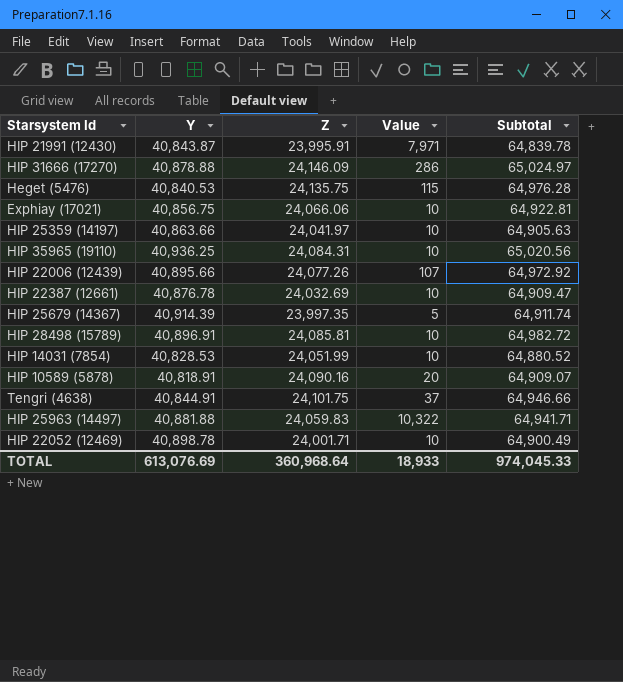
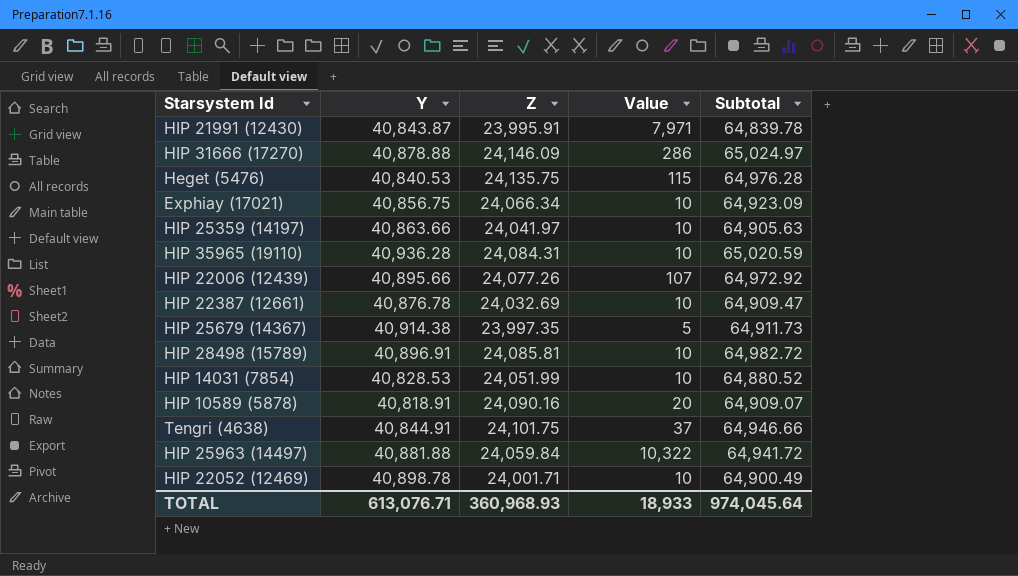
Exphiay (17021) | Z: 24,066.06 -> 24,066.34
Exphiay (17021) | Subtotal: 64,922.81 -> 64,923.09
HIP 35965 (19110) | Y: 40,936.25 -> 40,936.28
HIP 35965 (19110) | Subtotal: 65,020.56 -> 65,020.59
HIP 25679 (14367) | Y: 40,914.39 -> 40,914.38
HIP 25679 (14367) | Subtotal: 64,911.74 -> 64,911.73
HIP 25963 (14497) | Z: 24,059.83 -> 24,059.84
HIP 25963 (14497) | Subtotal: 64,941.71 -> 64,941.72
TOTAL | Y: 613,076.69 -> 613,076.71
TOTAL | Z: 360,968.64 -> 360,968.93
TOTAL | Subtotal: 974,045.33 -> 974,045.64

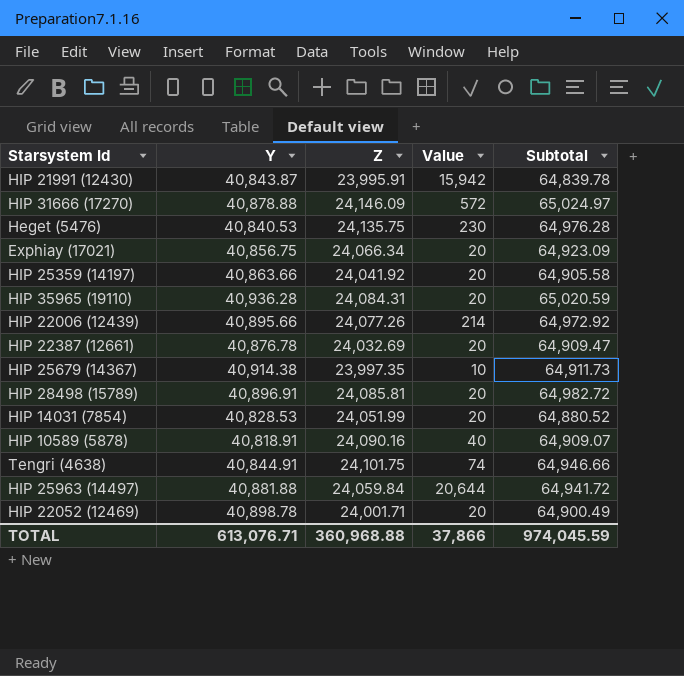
HIP 21991 (12430) | Value: 7,971 -> 15,942
HIP 31666 (17270) | Value: 286 -> 572
Heget (5476) | Value: 115 -> 230
Exphiay (17021) | Value: 10 -> 20
HIP 25359 (14197) | Z: 24,041.97 -> 24,041.92
HIP 25359 (14197) | Value: 10 -> 20
HIP 25359 (14197) | Subtotal: 64,905.63 -> 64,905.58
HIP 35965 (19110) | Value: 10 -> 20
HIP 22006 (12439) | Value: 107 -> 214
HIP 22387 (12661) | Value: 10 -> 20
HIP 25679 (14367) | Value: 5 -> 10
HIP 28498 (15789) | Value: 10 -> 20
HIP 14031 (7854) | Value: 10 -> 20
HIP 10589 (5878) | Value: 20 -> 40
Tengri (4638) | Value: 37 -> 74
HIP 25963 (14497) | Value: 10,322 -> 20,644
HIP 22052 (12469) | Value: 10 -> 20
TOTAL | Z: 360,968.93 -> 360,968.88
TOTAL | Value: 18,933 -> 37,866
TOTAL | Subtotal: 974,045.64 -> 974,045.59

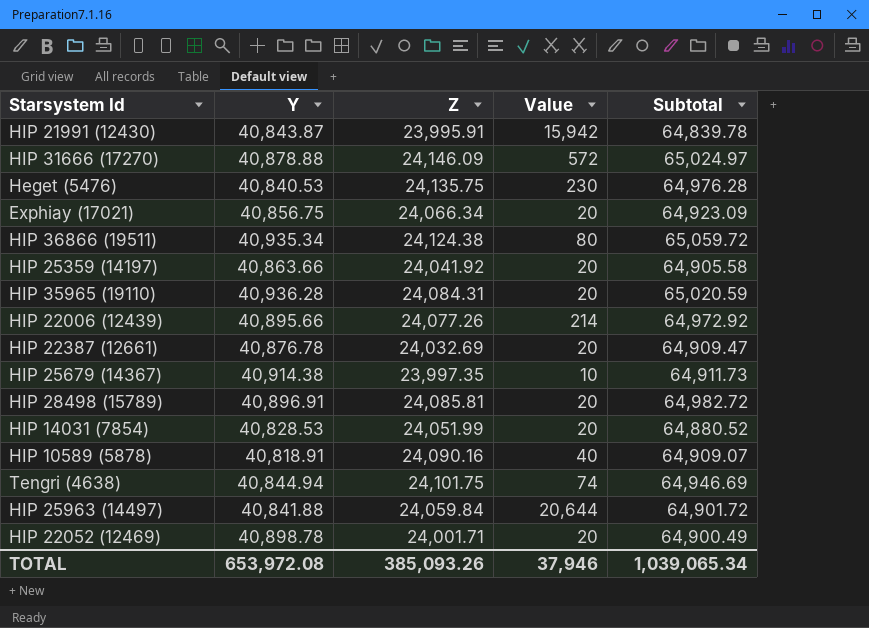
row HIP 36866 (19511): none -> 40,935.34 | 24,124.38 | 80 | 65,059.72
Tengri (4638) | Y: 40,844.91 -> 40,844.94
Tengri (4638) | Subtotal: 64,946.66 -> 64,946.69
HIP 25963 (14497) | Y: 40,881.88 -> 40,841.88
HIP 25963 (14497) | Subtotal: 64,941.72 -> 64,901.72
TOTAL | Y: 613,076.71 -> 653,972.08
TOTAL | Z: 360,968.88 -> 385,093.26
TOTAL | Value: 37,866 -> 37,946
TOTAL | Subtotal: 974,045.59 -> 1,039,065.34

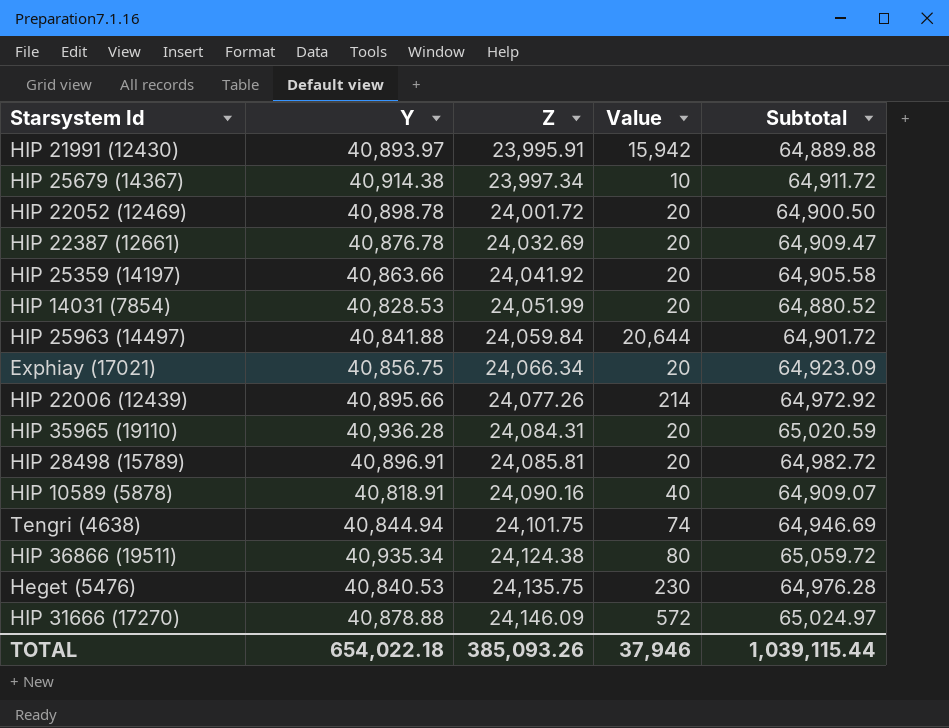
row order: none -> Z ascending
HIP 21991 (12430) | Y: 40,843.87 -> 40,893.97
HIP 21991 (12430) | Subtotal: 64,839.78 -> 64,889.88
HIP 25679 (14367) | Z: 23,997.35 -> 23,997.34
HIP 25679 (14367) | Subtotal: 64,911.73 -> 64,911.72
HIP 22052 (12469) | Z: 24,001.71 -> 24,001.72
HIP 22052 (12469) | Subtotal: 64,900.49 -> 64,900.50
TOTAL | Y: 653,972.08 -> 654,022.18
TOTAL | Subtotal: 1,039,065.34 -> 1,039,115.44

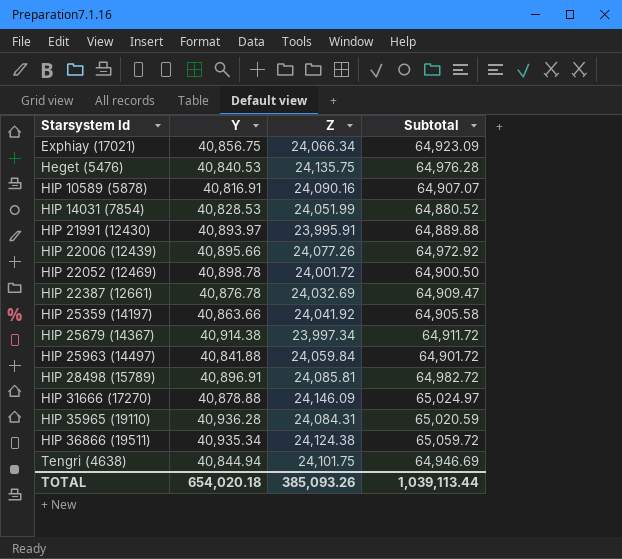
row order: Z ascending -> Starsystem Id ascending
column Value | position: 4 -> none
HIP 10589 (5878) | Y: 40,818.91 -> 40,816.91
HIP 10589 (5878) | Subtotal: 64,909.07 -> 64,907.07
TOTAL | Y: 654,022.18 -> 654,020.18
TOTAL | Subtotal: 1,039,115.44 -> 1,039,113.44

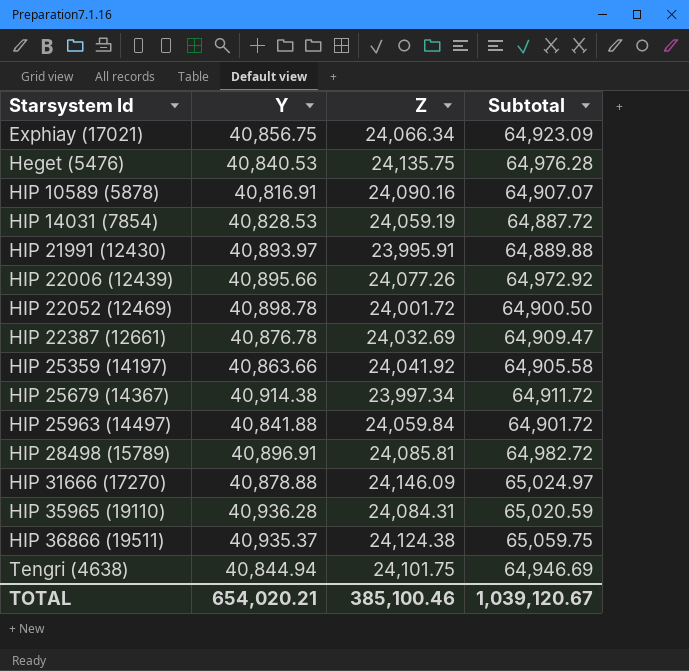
HIP 14031 (7854) | Z: 24,051.99 -> 24,059.19
HIP 14031 (7854) | Subtotal: 64,880.52 -> 64,887.72
HIP 36866 (19511) | Y: 40,935.34 -> 40,935.37
HIP 36866 (19511) | Subtotal: 65,059.72 -> 65,059.75
TOTAL | Y: 654,020.18 -> 654,020.21
TOTAL | Z: 385,093.26 -> 385,100.46
TOTAL | Subtotal: 1,039,113.44 -> 1,039,120.67

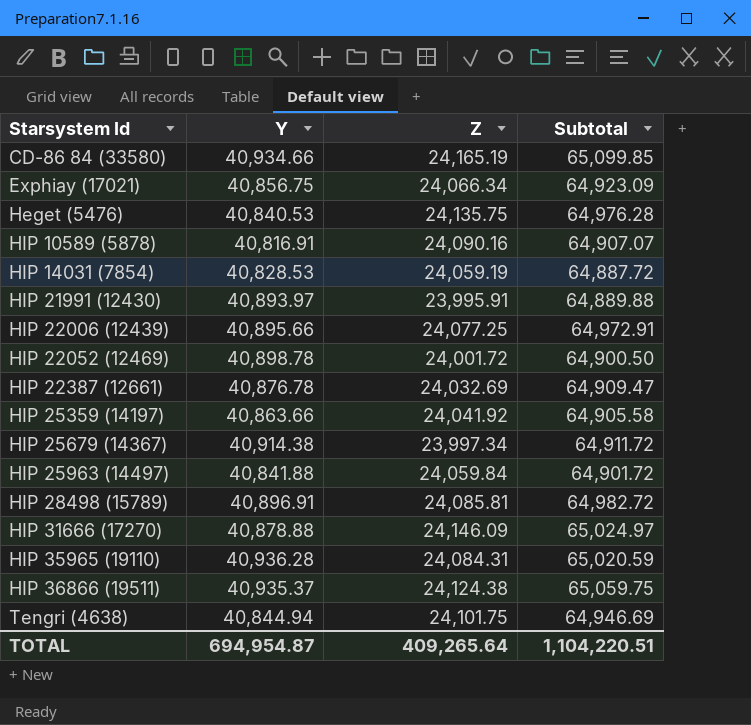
row CD-86 84 (33580): none -> 40,934.66 | 24,165.19 | 65,099.85
HIP 22006 (12439) | Z: 24,077.26 -> 24,077.25
HIP 22006 (12439) | Subtotal: 64,972.92 -> 64,972.91
TOTAL | Y: 654,020.21 -> 694,954.87
TOTAL | Z: 385,100.46 -> 409,265.64
TOTAL | Subtotal: 1,039,120.67 -> 1,104,220.51

